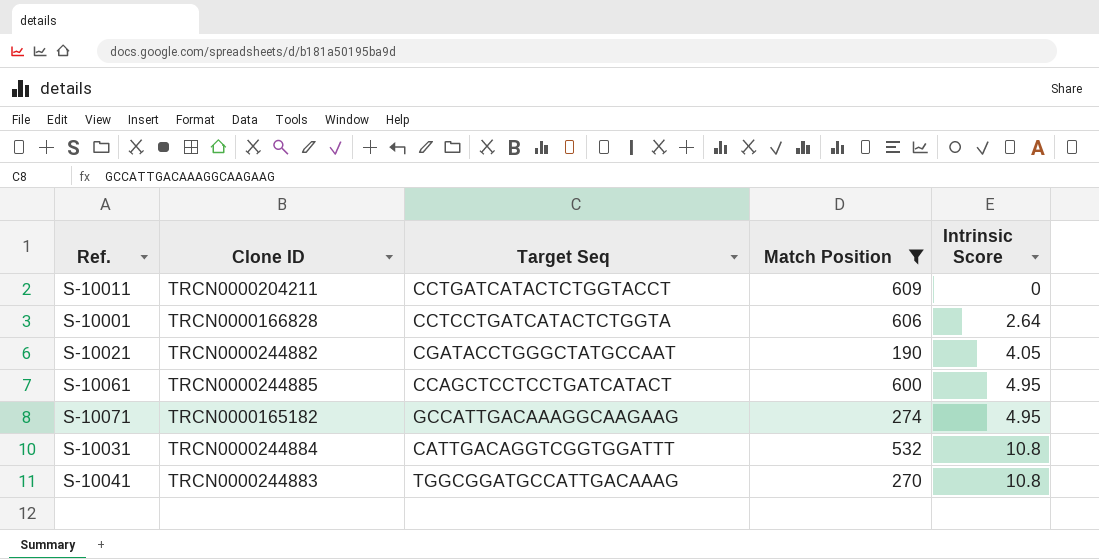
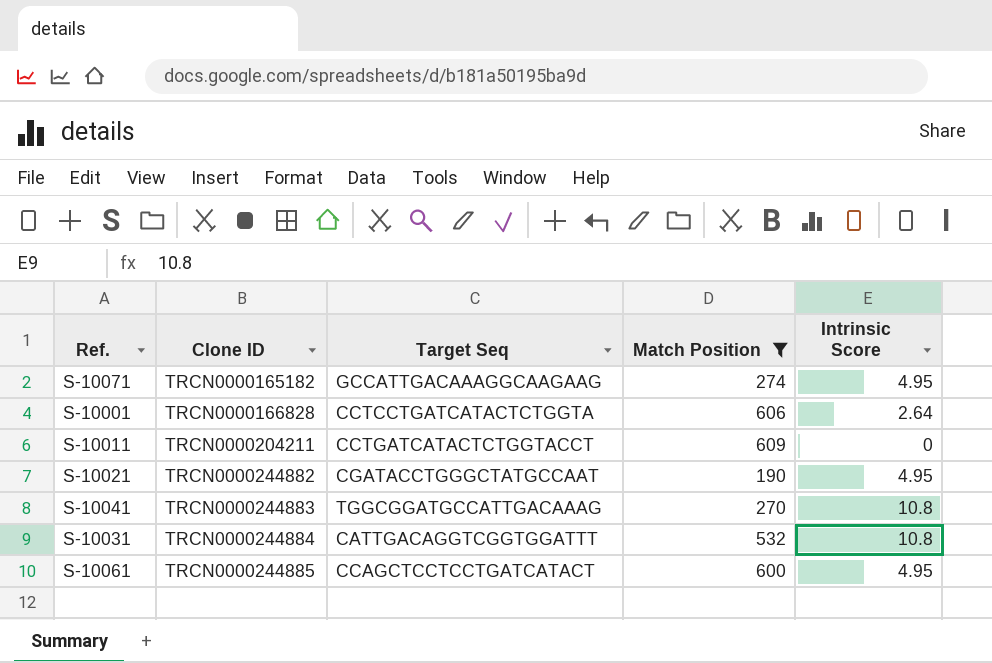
row order: Intrinsic Score ascending -> Clone ID ascending
S-10021 | Intrinsic Score: 4.05 -> 4.95

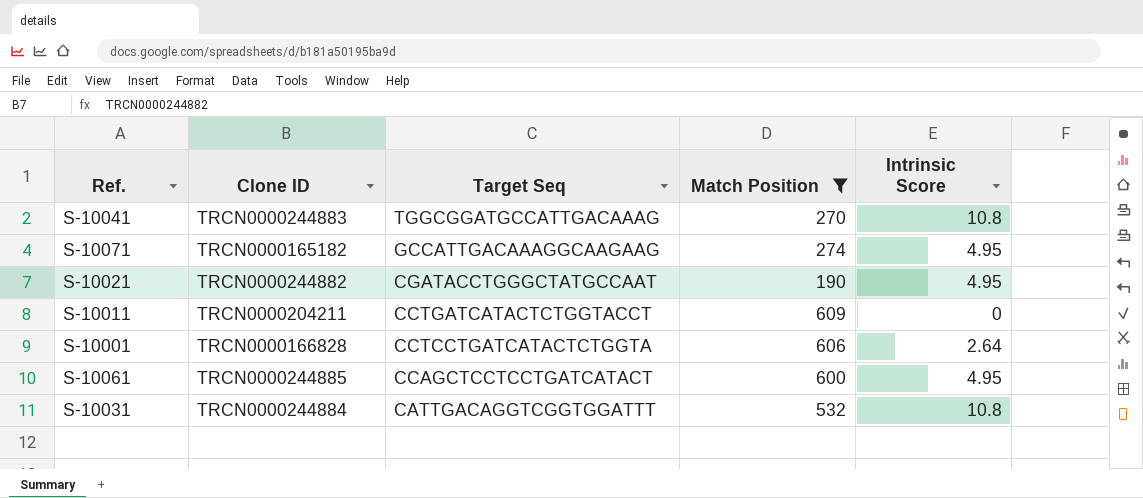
row order: Clone ID ascending -> Target Seq descending

